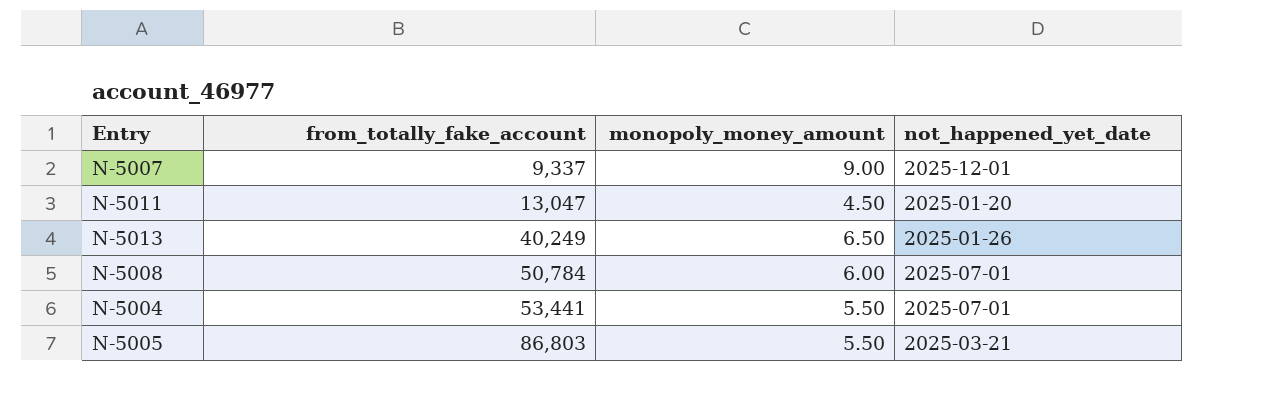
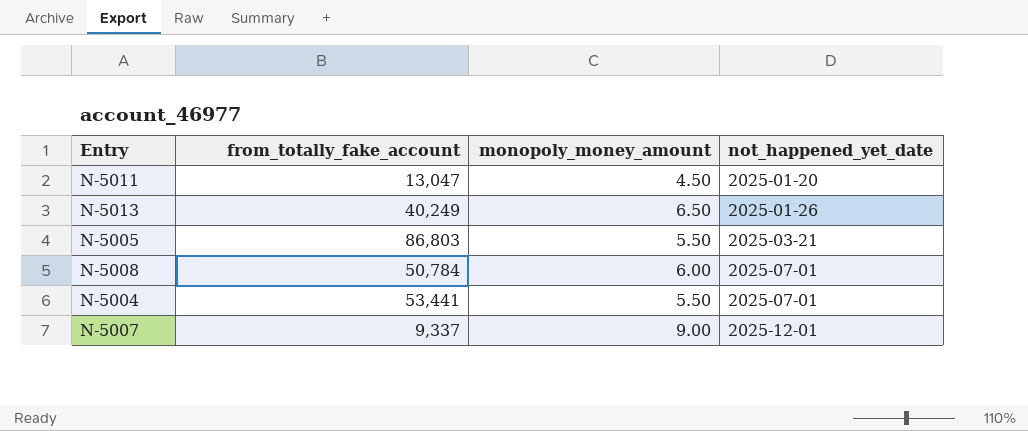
row order: from_totally_fake_account ascending -> not_happened_yet_date ascending

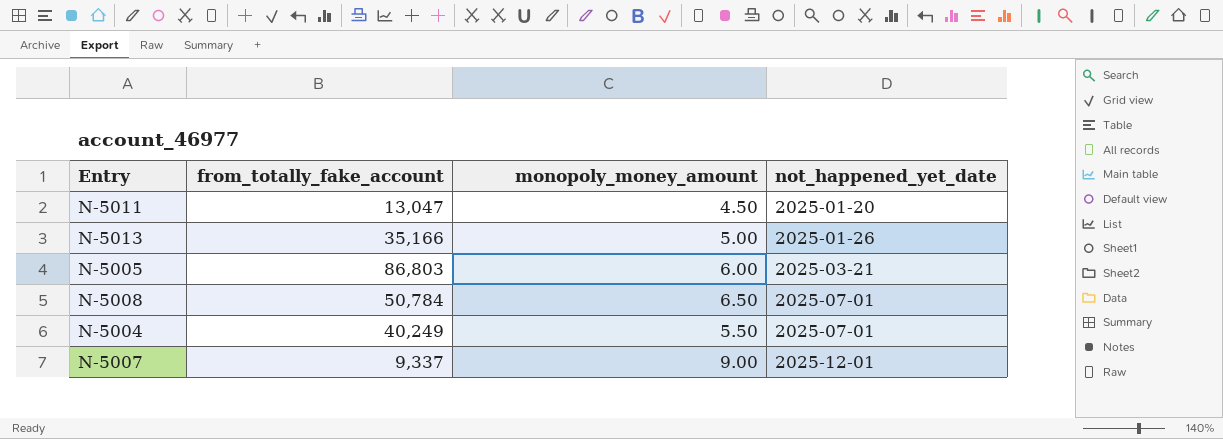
N-5013 | from_totally_fake_account: 40,249 -> 35,166
N-5013 | monopoly_money_amount: 6.50 -> 5.00
N-5005 | monopoly_money_amount: 5.50 -> 6.00
N-5008 | monopoly_money_amount: 6.00 -> 6.50
N-5004 | from_totally_fake_account: 53,441 -> 40,249

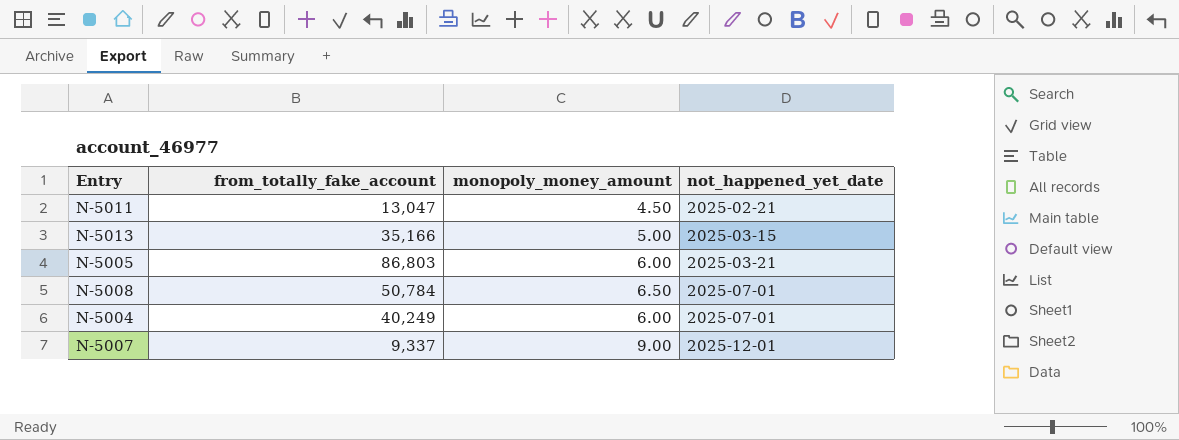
N-5011 | not_happened_yet_date: 2025-01-20 -> 2025-02-21
N-5013 | not_happened_yet_date: 2025-01-26 -> 2025-03-15
N-5004 | monopoly_money_amount: 5.50 -> 6.00

